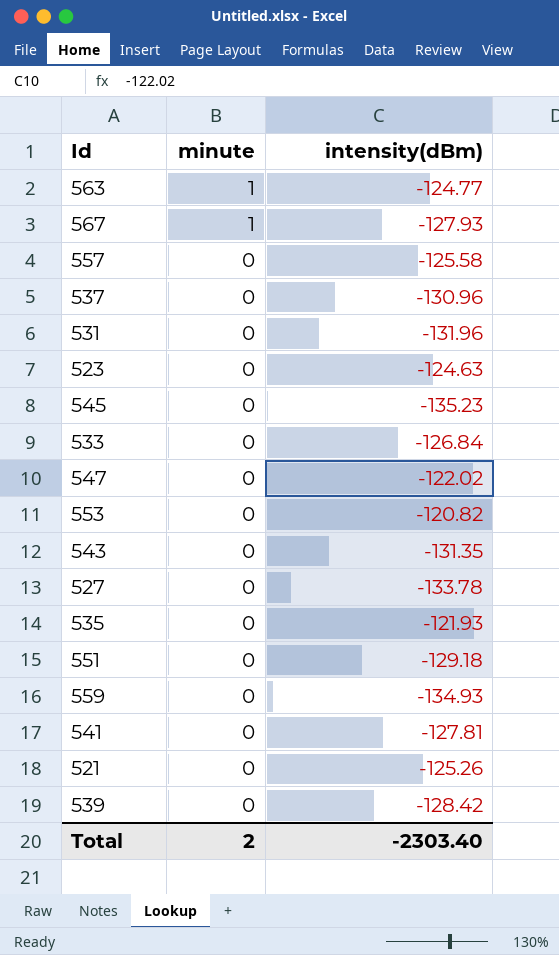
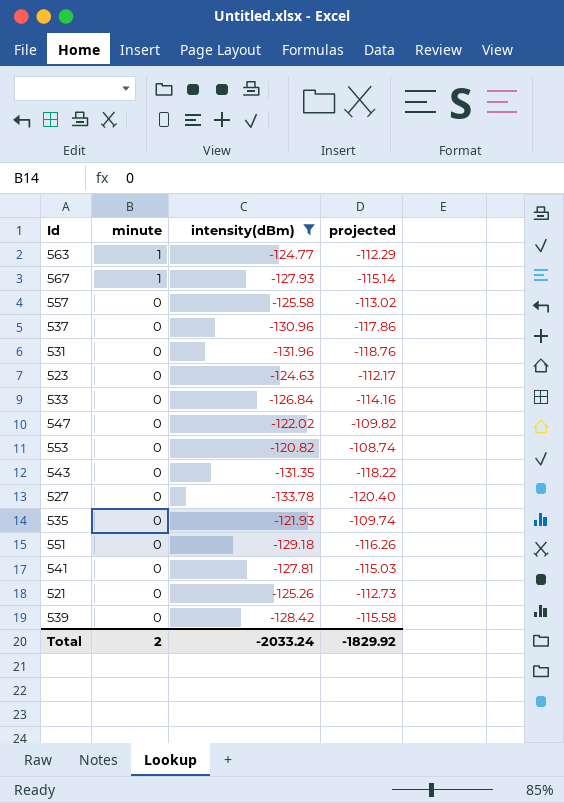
filter: none -> intensity(dBm) >= -133.78
column projected | formula: none -> [intensity(dBm)] * 0.9
Total | intensity(dBm): -2303.40 -> -2033.24

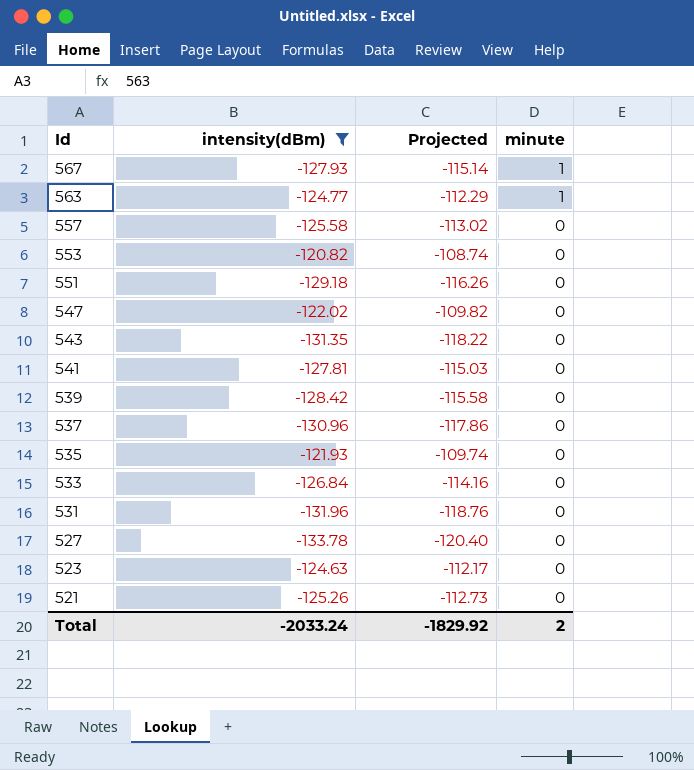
row order: minute descending -> Id descending
column name: projected -> Projected
column minute | position: 2 -> 4

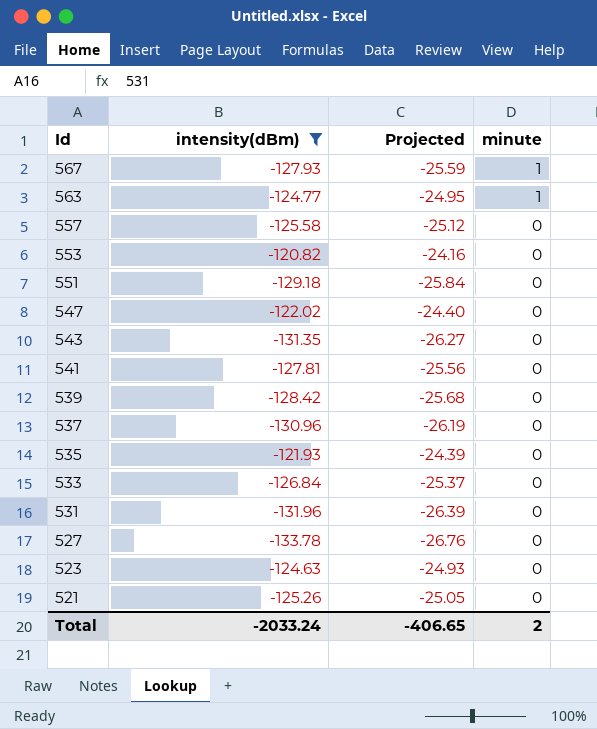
column Projected | formula: [intensity(dBm)] * 0.9 -> [intensity(dBm)] * 0.2
Total | Projected: -1829.92 -> -406.65

